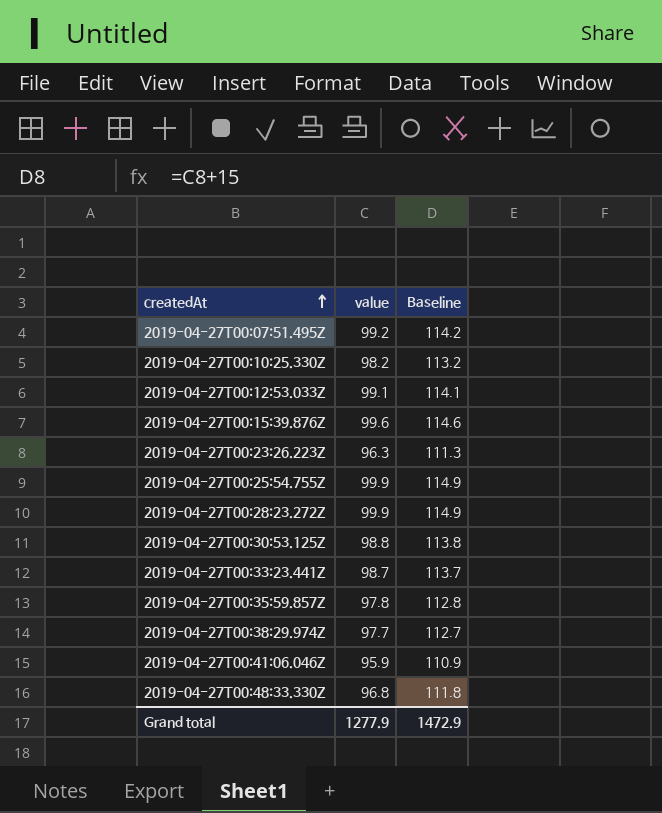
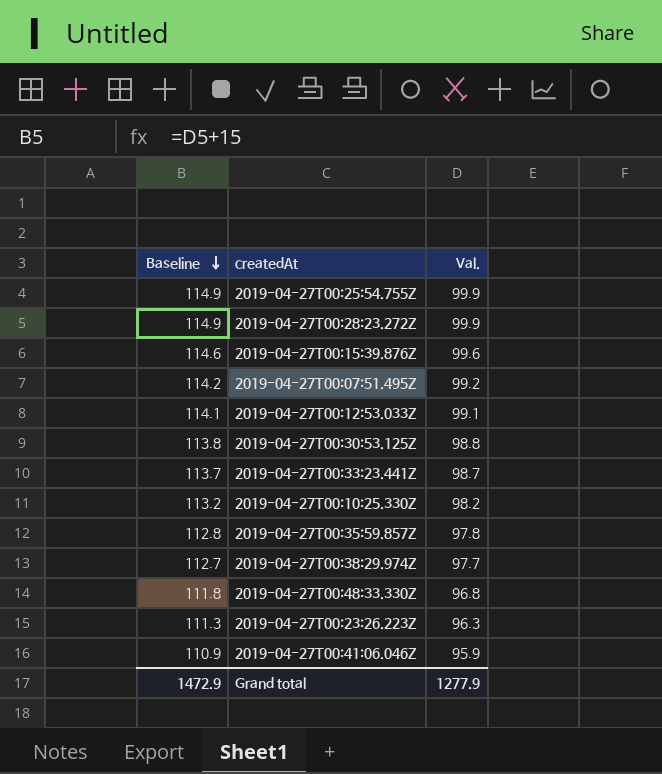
row order: createdAt ascending -> Baseline descending
column Baseline | position: 3 -> 1
column name: value -> Val.

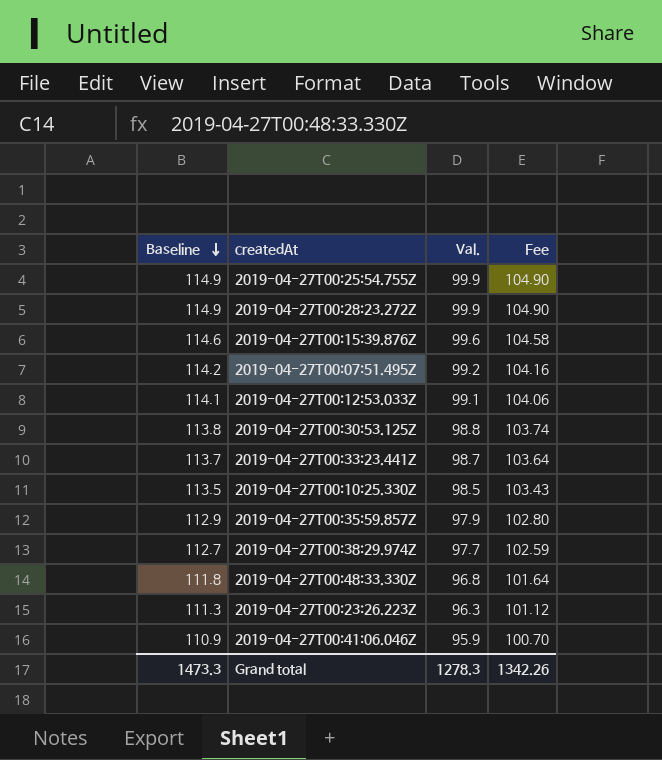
column Fee | formula: none -> [Val.] * 1.05
2019-04-27T00:10:25.330Z | Baseline: 113.2 -> 113.5
2019-04-27T00:10:25.330Z | Val.: 98.2 -> 98.5
2019-04-27T00:35:59.857Z | Baseline: 112.8 -> 112.9
2019-04-27T00:35:59.857Z | Val.: 97.8 -> 97.9
Grand total | Baseline: 1472.9 -> 1473.3
Grand total | Val.: 1277.9 -> 1278.3

